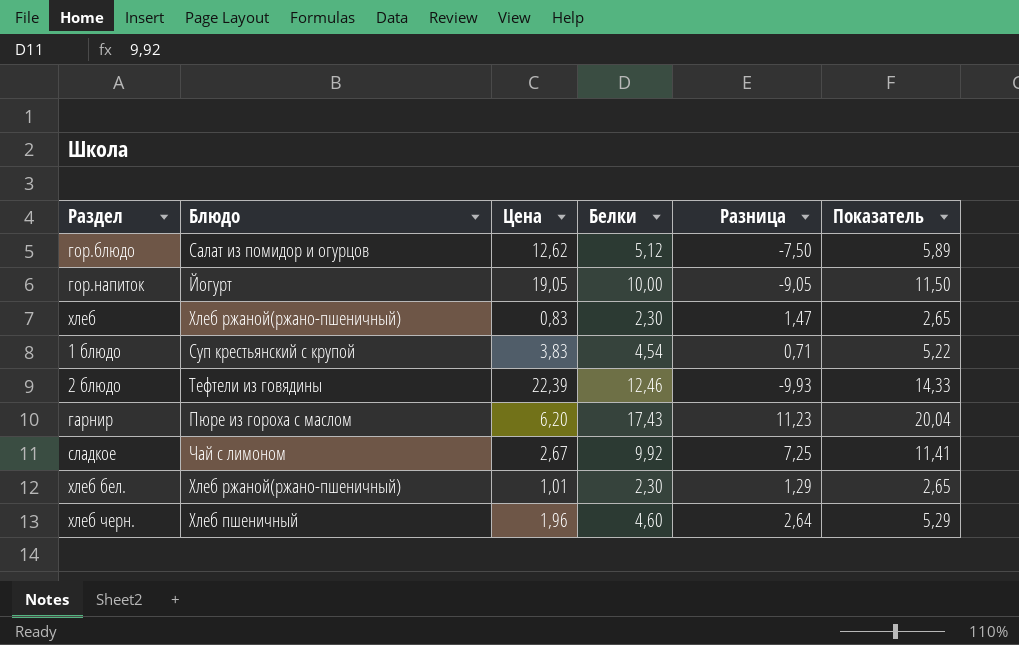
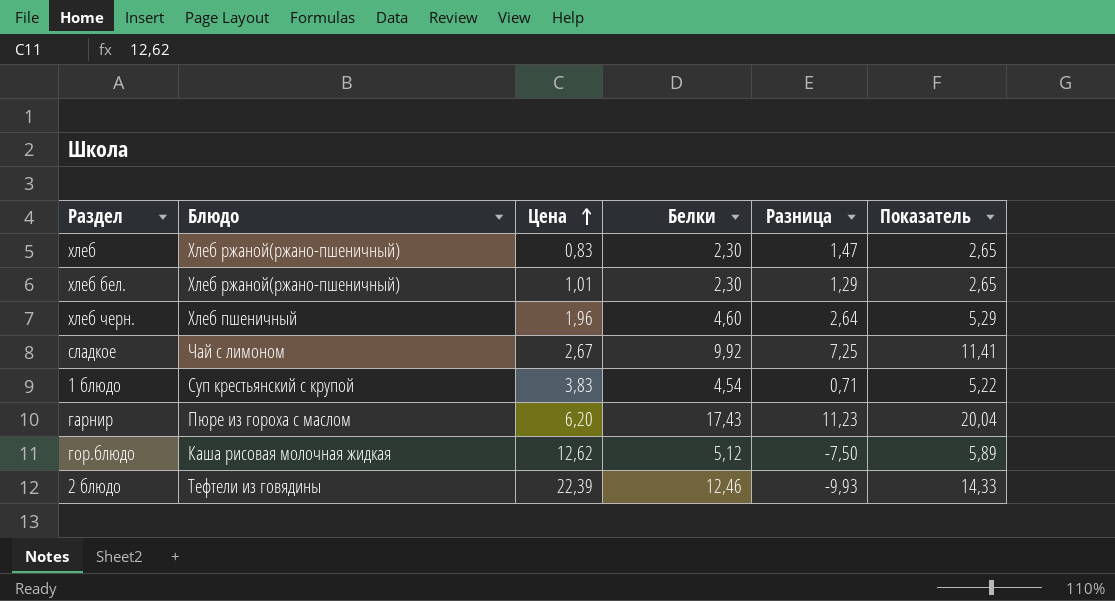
row order: none -> Цена ascending
row гор.напиток: Йогурт | 19,05 | 10,00 | -9,05 | 11,50 -> none
гор.блюдо | Блюдо: Салат из помидор и огурцов -> Каша рисовая молочная жидкая

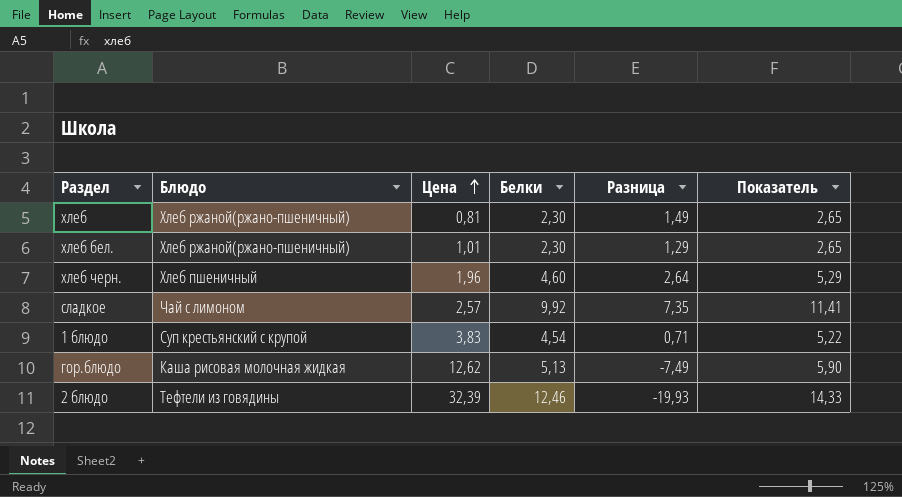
row гарнир: Пюре из гороха с маслом | 6,20 | 17,43 | 11,23 | 20,04 -> none
хлеб | Цена: 0,83 -> 0,81
хлеб | Разница: 1,47 -> 1,49
сладкое | Цена: 2,67 -> 2,57
сладкое | Разница: 7,25 -> 7,35
гор.блюдо | Белки: 5,12 -> 5,13
гор.блюдо | Разница: -7,50 -> -7,49
гор.блюдо | Показатель: 5,89 -> 5,90
2 блюдо | Цена: 22,39 -> 32,39
2 блюдо | Разница: -9,93 -> -19,93

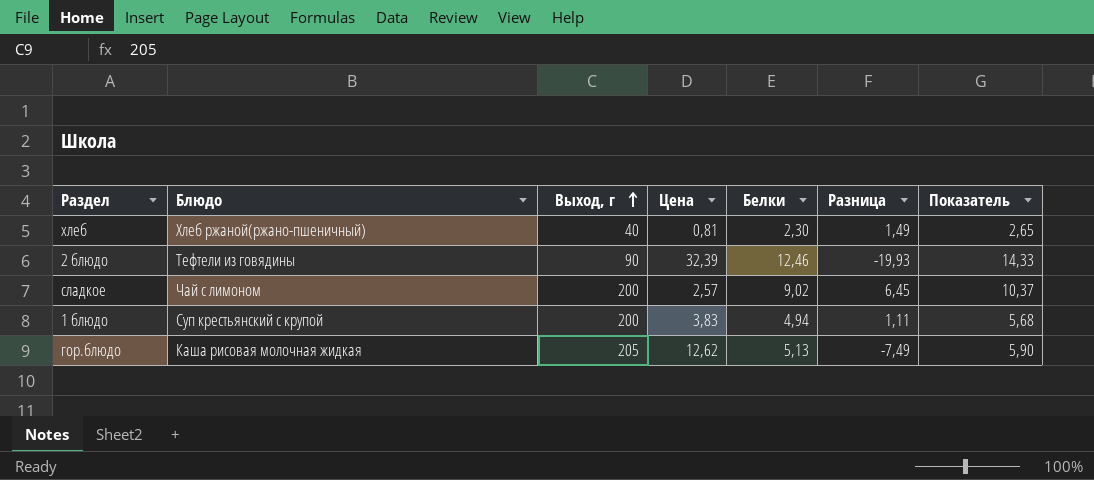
row order: Цена ascending -> Выход, г ascending
column Выход, г | position: none -> 3
row хлеб бел.: Хлеб ржаной(ржано-пшеничный) | 1,01 | 2,30 | 1,29 | 2,65 -> none
row хлеб черн.: Хлеб пшеничный | 1,96 | 4,60 | 2,64 | 5,29 -> none
сладкое | Белки: 9,92 -> 9,02
сладкое | Разница: 7,35 -> 6,45
сладкое | Показатель: 11,41 -> 10,37
1 блюдо | Белки: 4,54 -> 4,94
1 блюдо | Разница: 0,71 -> 1,11
1 блюдо | Показатель: 5,22 -> 5,68

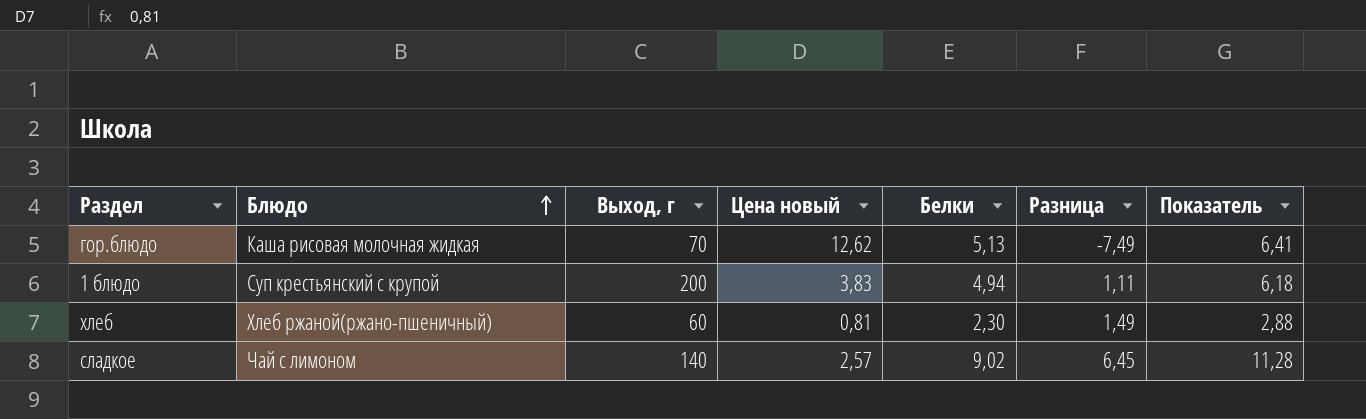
row order: Выход, г ascending -> Блюдо ascending
column name: Цена -> Цена новый
column Показатель | formula: [Белки] * 1,15 -> [Белки] * 1,25
row 2 блюдо: Тефтели из говядины | 90 | 32,39 | 12,46 | -19,93 | 14,33 -> none
гор.блюдо | Выход, г: 205 -> 70
хлеб | Выход, г: 40 -> 60
сладкое | Выход, г: 200 -> 140

